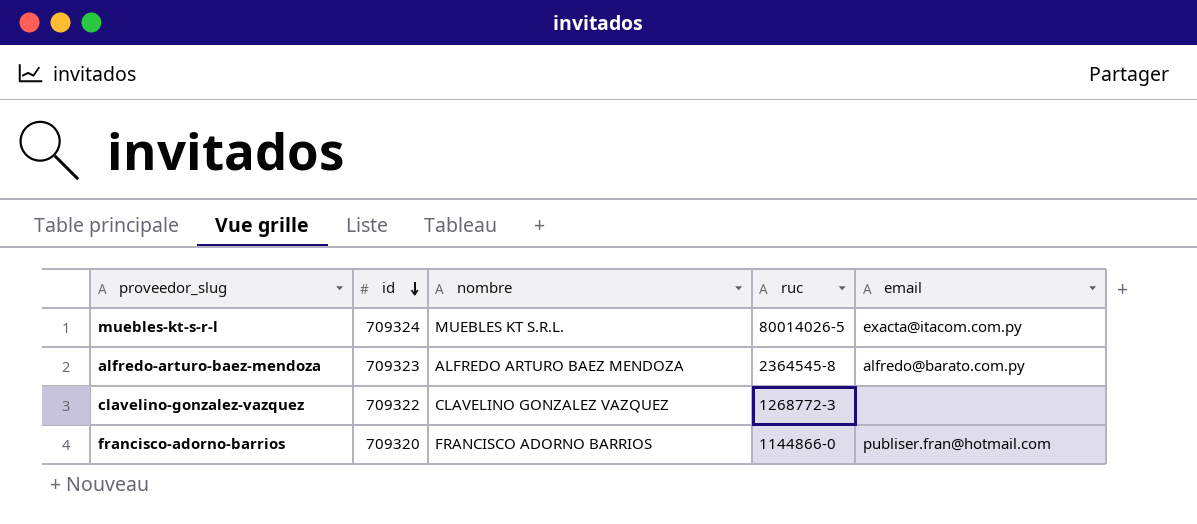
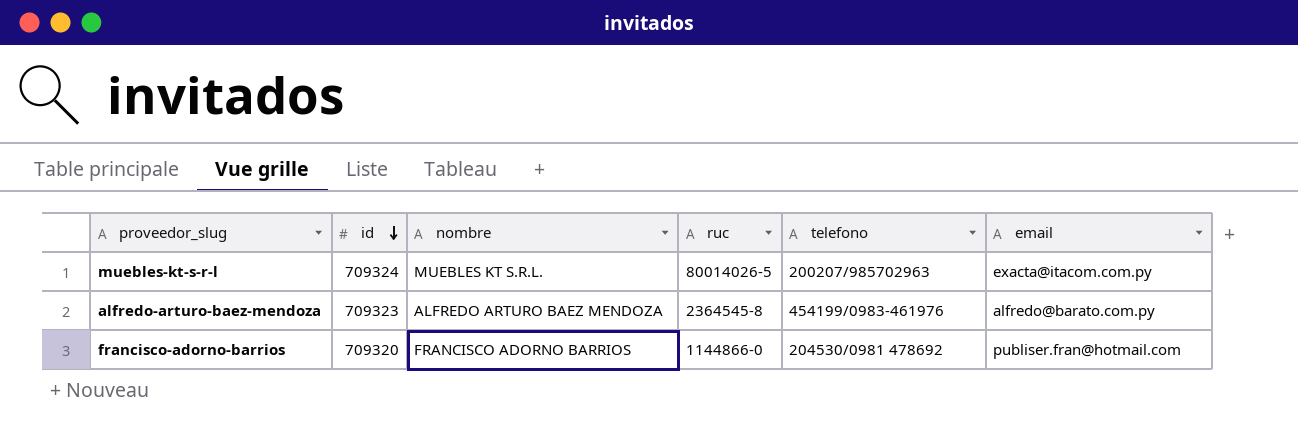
column telefono | position: none -> 5
row clavelino-gonzalez-vazquez: 709322 | CLAVELINO GONZALEZ VAZQUEZ | 1268772-3 | none -> none

